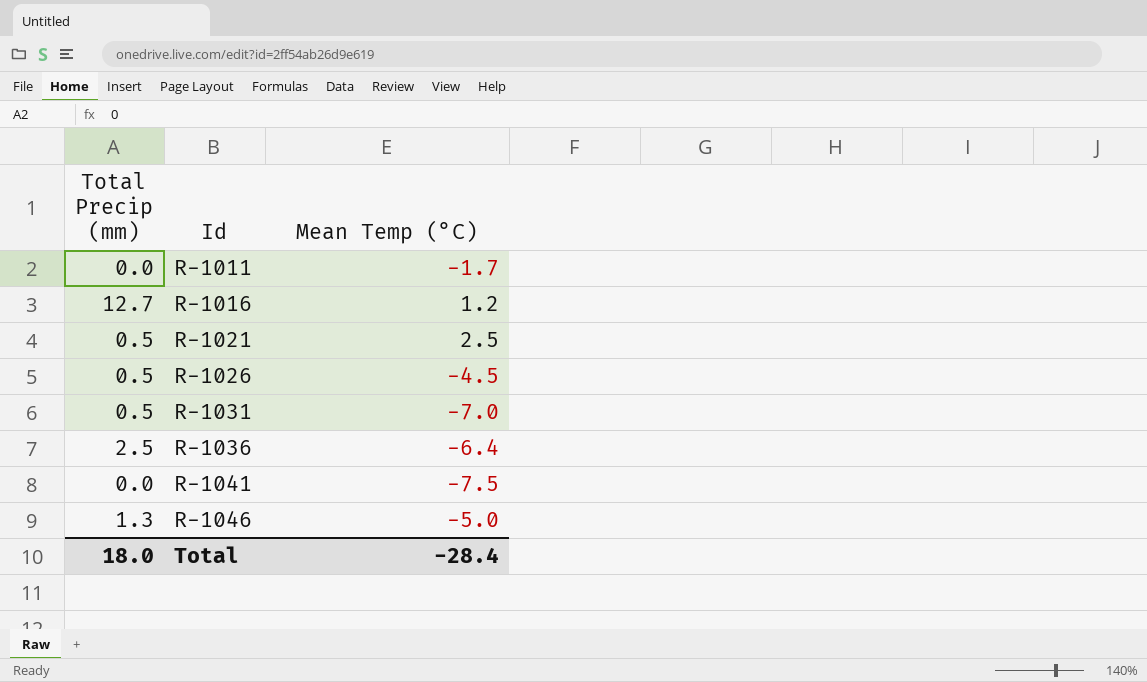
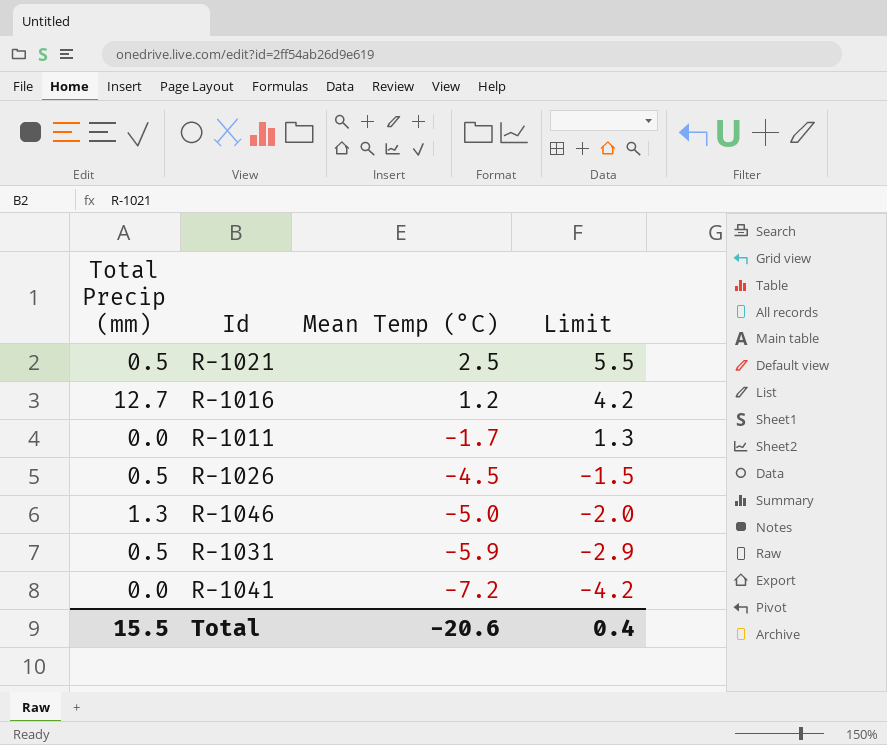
row order: Id ascending -> Mean Temp (°C) descending
column Limit | formula: none -> [Mean Temp (°C)] + 3
row R-1036: 2.5 | -6.4 -> none
R-1031 | Mean Temp (°C): -7.0 -> -5.9
R-1041 | Mean Temp (°C): -7.5 -> -7.2
Total | Total Precip (mm): 18.0 -> 15.5
Total | Mean Temp (°C): -28.4 -> -20.6

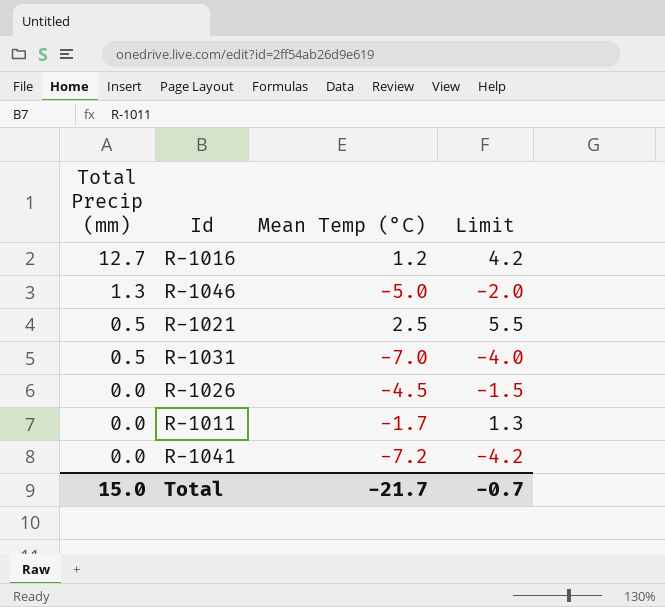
row order: Mean Temp (°C) descending -> Total Precip (mm) descending
R-1031 | Mean Temp (°C): -5.9 -> -7.0
R-1031 | Limit: -2.9 -> -4.0
R-1026 | Total Precip (mm): 0.5 -> 0.0
Total | Total Precip (mm): 15.5 -> 15.0
Total | Mean Temp (°C): -20.6 -> -21.7
Total | Limit: 0.4 -> -0.7

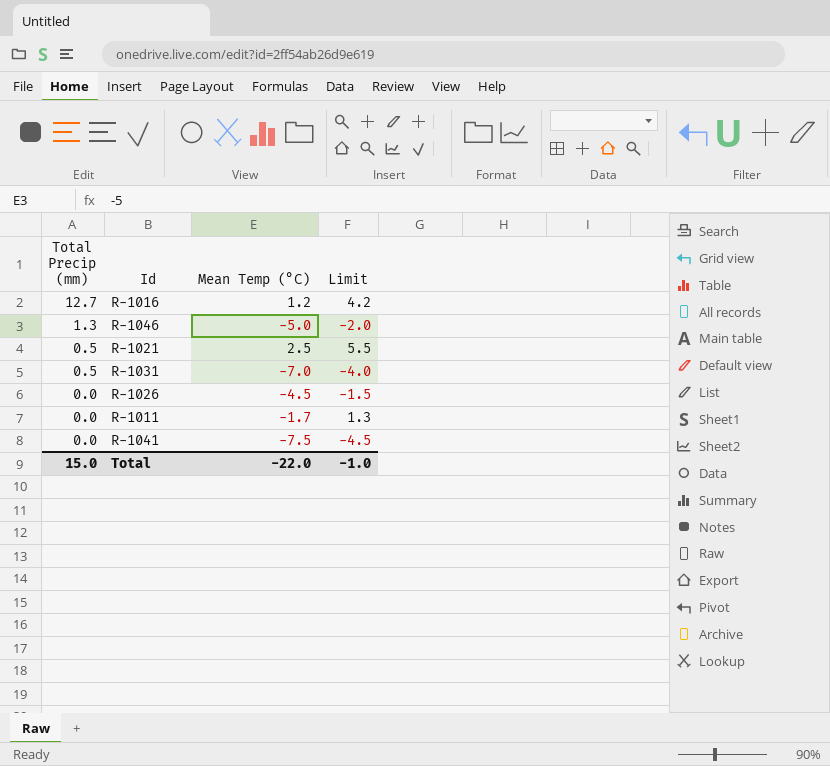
R-1041 | Mean Temp (°C): -7.2 -> -7.5
R-1041 | Limit: -4.2 -> -4.5
Total | Mean Temp (°C): -21.7 -> -22.0
Total | Limit: -0.7 -> -1.0

